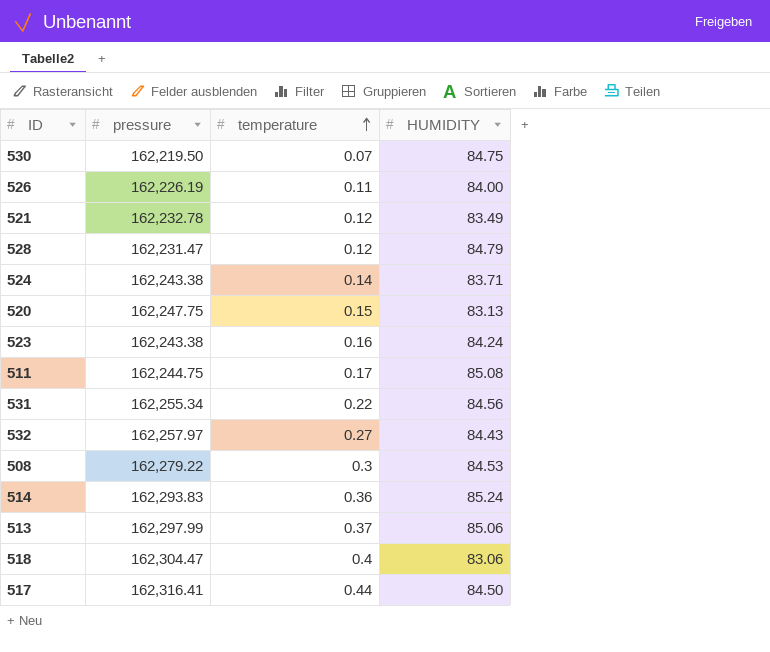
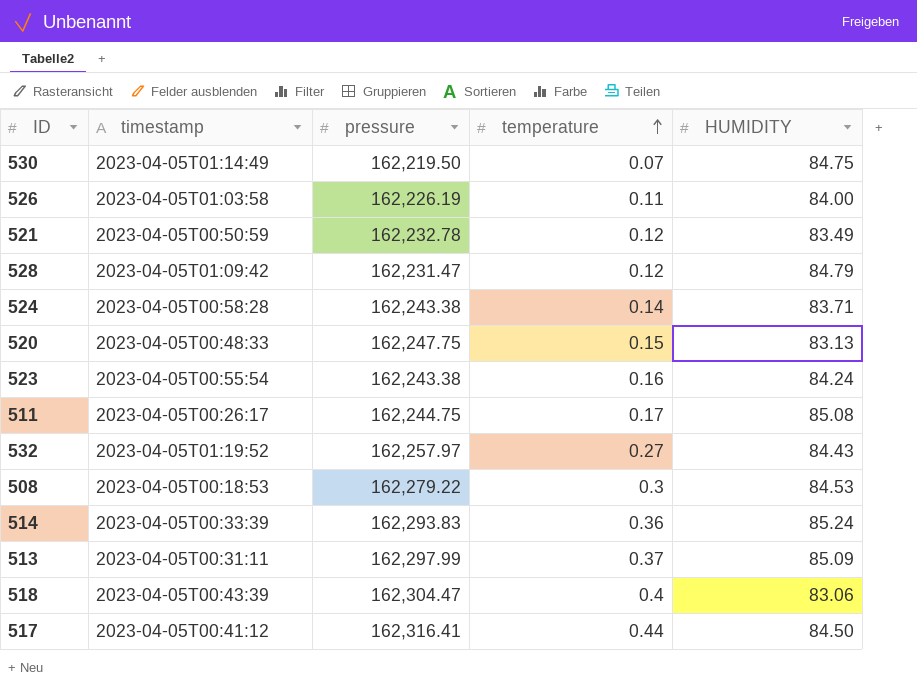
column timestamp | position: none -> 2
row 531: 162,255.34 | 0.22 | 84.56 -> none
513 | HUMIDITY: 85.06 -> 85.09

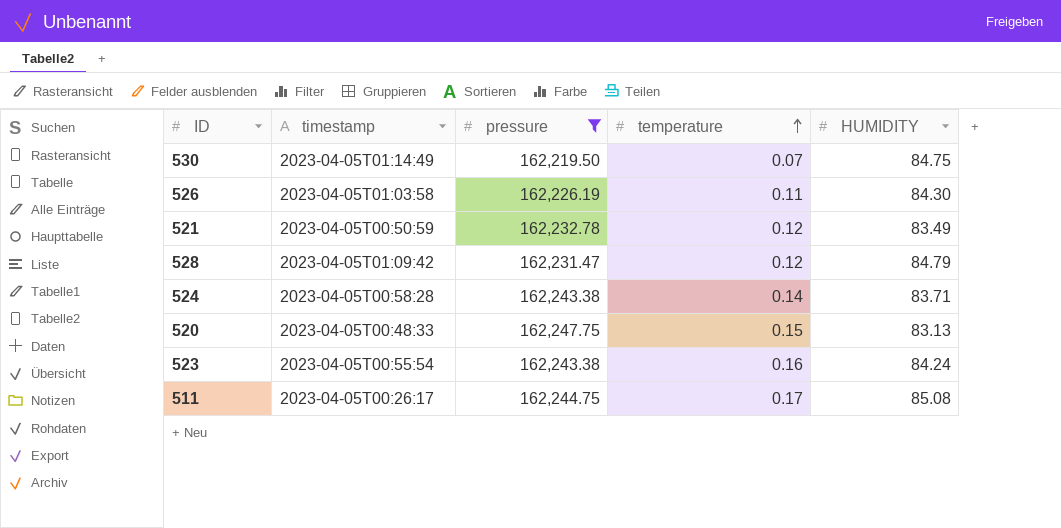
filter: none -> pressure <= 162,247.75
526 | HUMIDITY: 84.00 -> 84.30

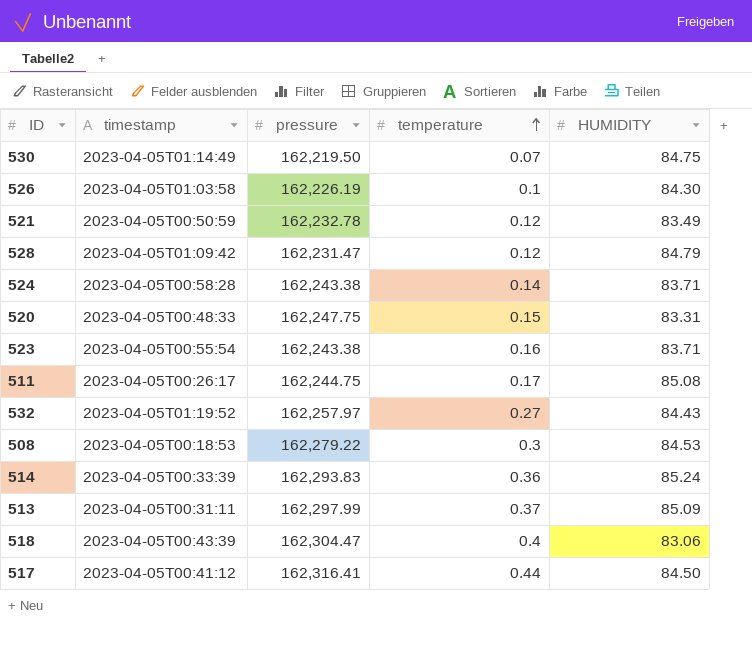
filter: pressure <= 162,247.75 -> none
526 | temperature: 0.11 -> 0.1
520 | HUMIDITY: 83.13 -> 83.31
523 | HUMIDITY: 84.24 -> 83.71

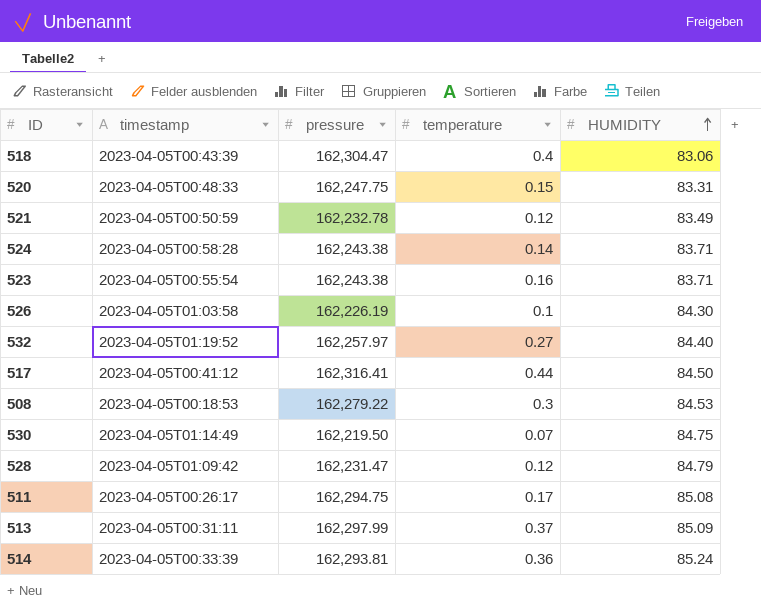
row order: temperature ascending -> HUMIDITY ascending
532 | HUMIDITY: 84.43 -> 84.40
511 | pressure: 162,244.75 -> 162,294.75
514 | pressure: 162,293.83 -> 162,293.81

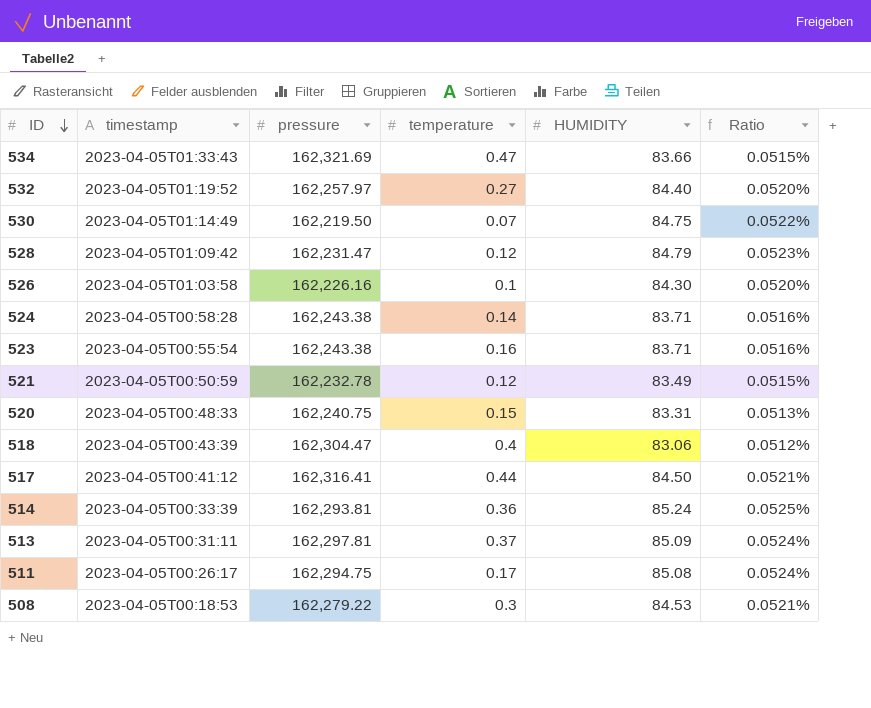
row order: HUMIDITY ascending -> ID descending
column Ratio | formula: none -> [HUMIDITY] / [pressure]
row 534: none -> 2023-04-05T01:33:43 | 162,321.69 | 0.47 | 83.66 | 0.0515%
526 | pressure: 162,226.19 -> 162,226.16
520 | pressure: 162,247.75 -> 162,240.75
513 | pressure: 162,297.99 -> 162,297.81

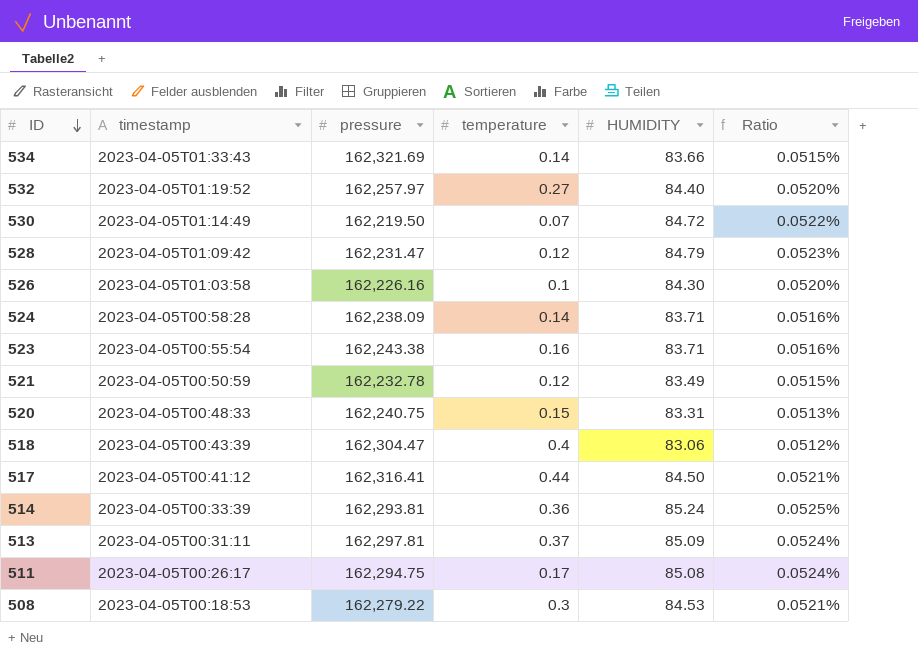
534 | temperature: 0.47 -> 0.14
530 | HUMIDITY: 84.75 -> 84.72
524 | pressure: 162,243.38 -> 162,238.09

